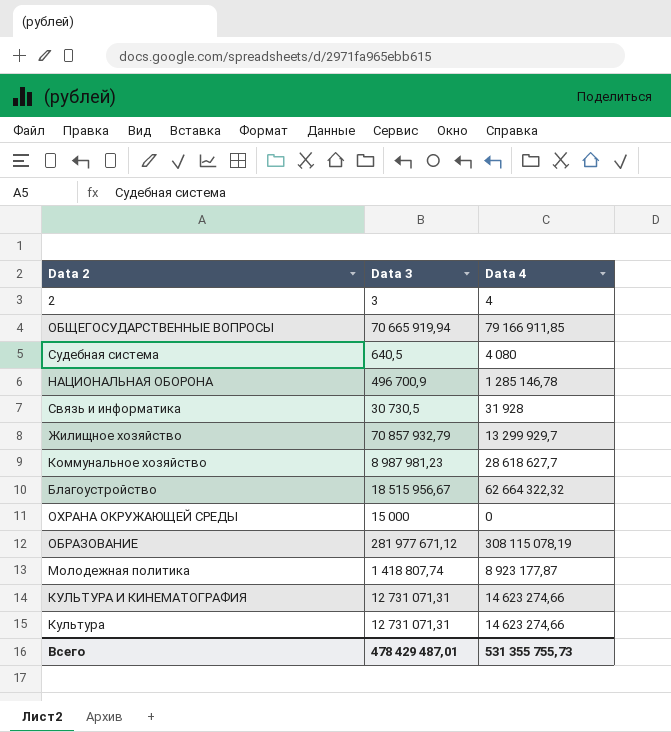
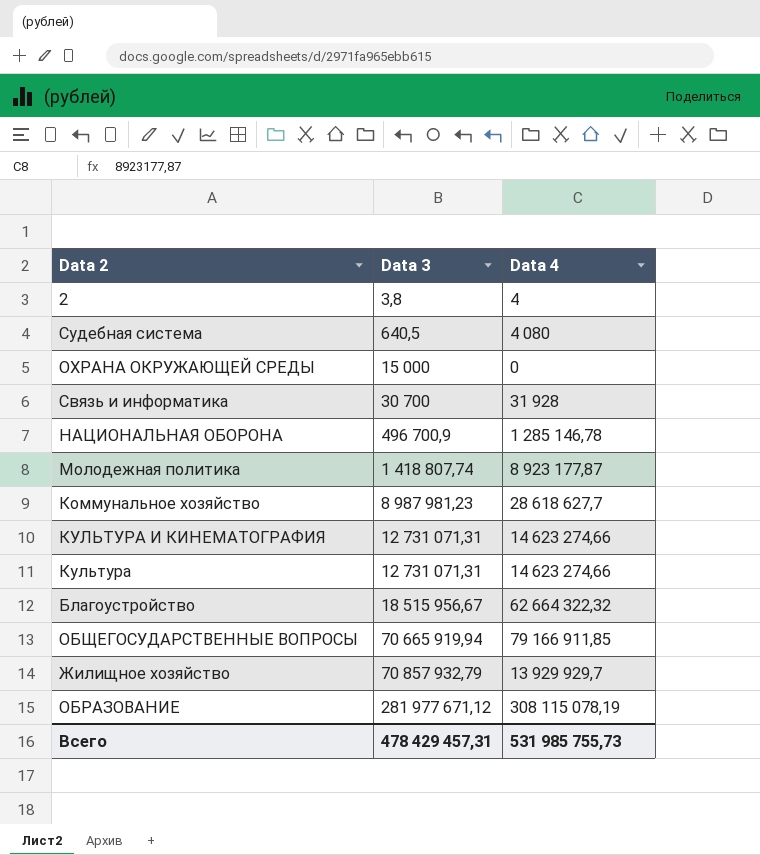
row order: none -> Data 3 ascending
2 | Data 3: 3 -> 3,8
Связь и информатика | Data 3: 30 730,5 -> 30 700
Жилищное хозяйство | Data 4: 13 299 929,7 -> 13 929 929,7
Всего | Data 3: 478 429 487,01 -> 478 429 457,31
Всего | Data 4: 531 355 755,73 -> 531 985 755,73

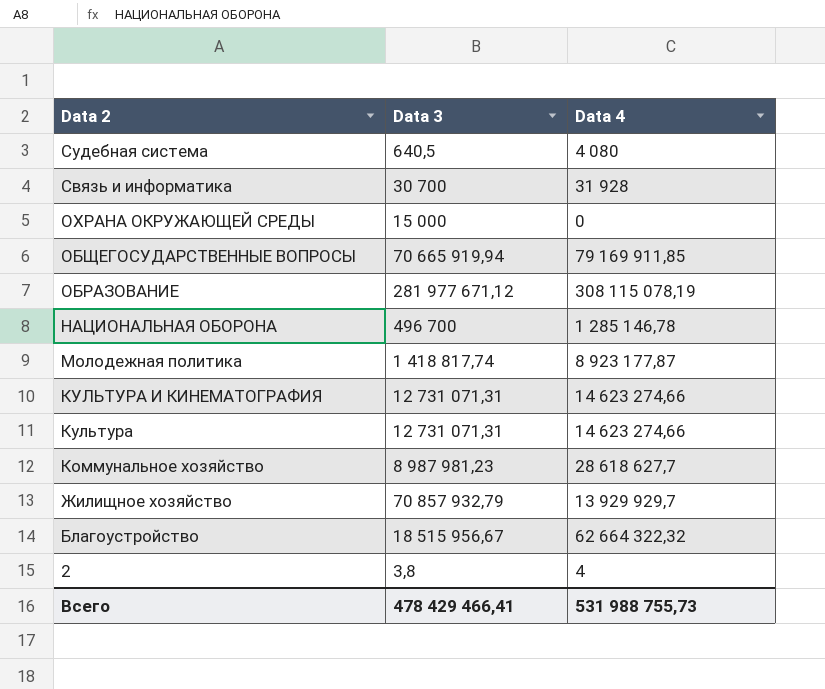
row order: Data 3 ascending -> Data 2 descending
ОБЩЕГОСУДАРСТВЕННЫЕ ВОПРОСЫ | Data 4: 79 166 911,85 -> 79 169 911,85
НАЦИОНАЛЬНАЯ ОБОРОНА | Data 3: 496 700,9 -> 496 700
Молодежная политика | Data 3: 1 418 807,74 -> 1 418 817,74
Всего | Data 3: 478 429 457,31 -> 478 429 466,41
Всего | Data 4: 531 985 755,73 -> 531 988 755,73

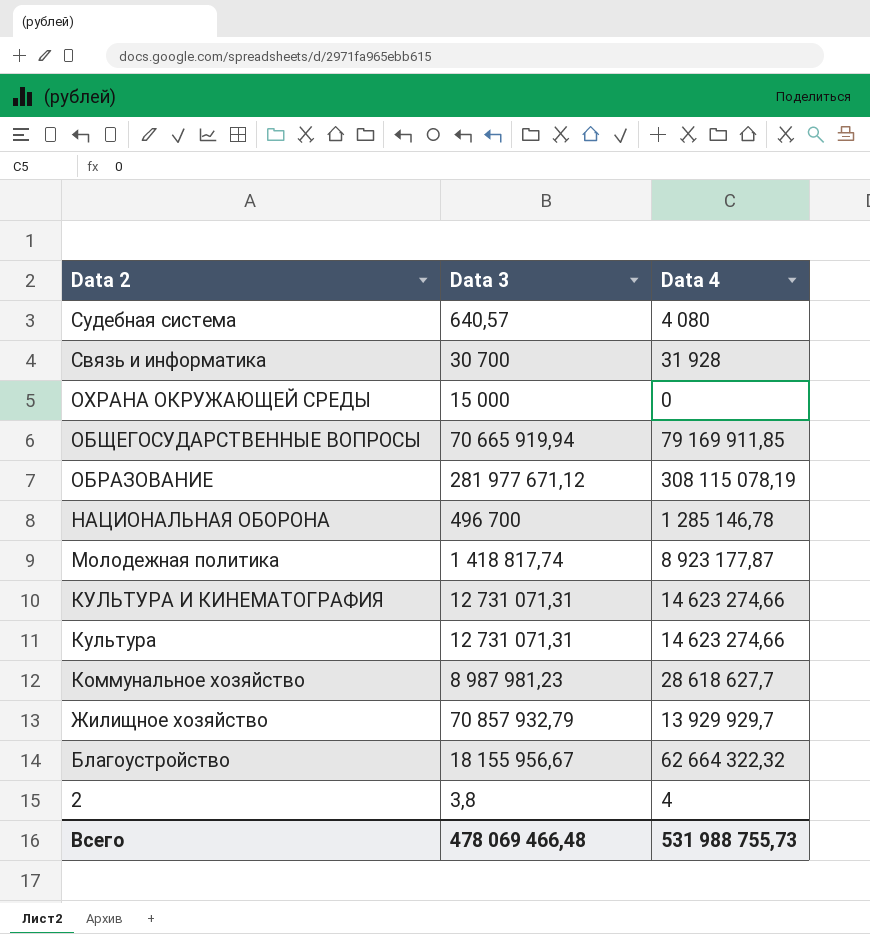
Судебная система | Data 3: 640,5 -> 640,57
Благоустройство | Data 3: 18 515 956,67 -> 18 155 956,67
Всего | Data 3: 478 429 466,41 -> 478 069 466,48

